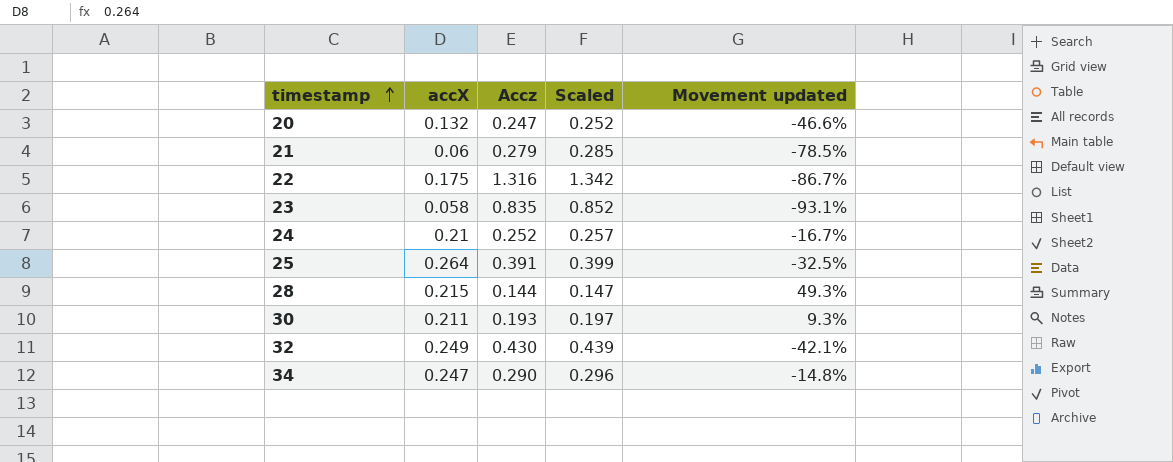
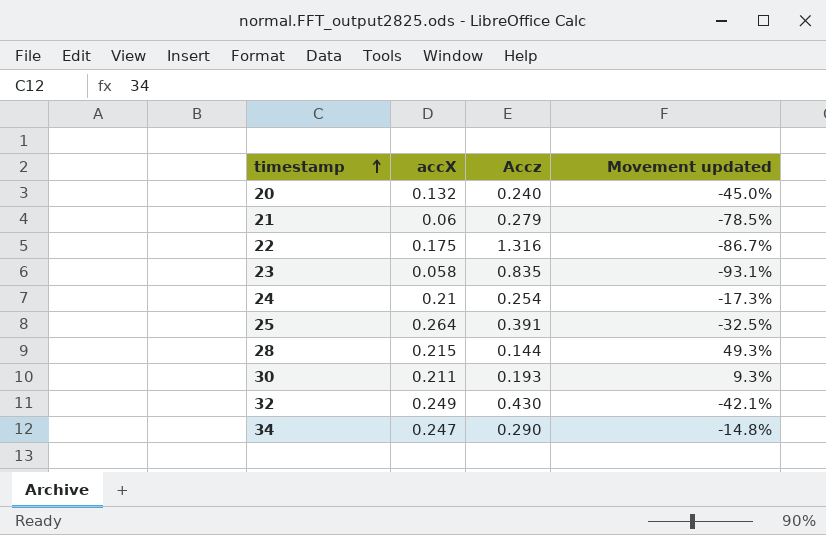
column Scaled | formula: [Accz] * 1.02 -> none
20 | Accz: 0.247 -> 0.240
20 | Movement updated: -46.6% -> -45.0%
24 | Accz: 0.252 -> 0.254
24 | Movement updated: -16.7% -> -17.3%

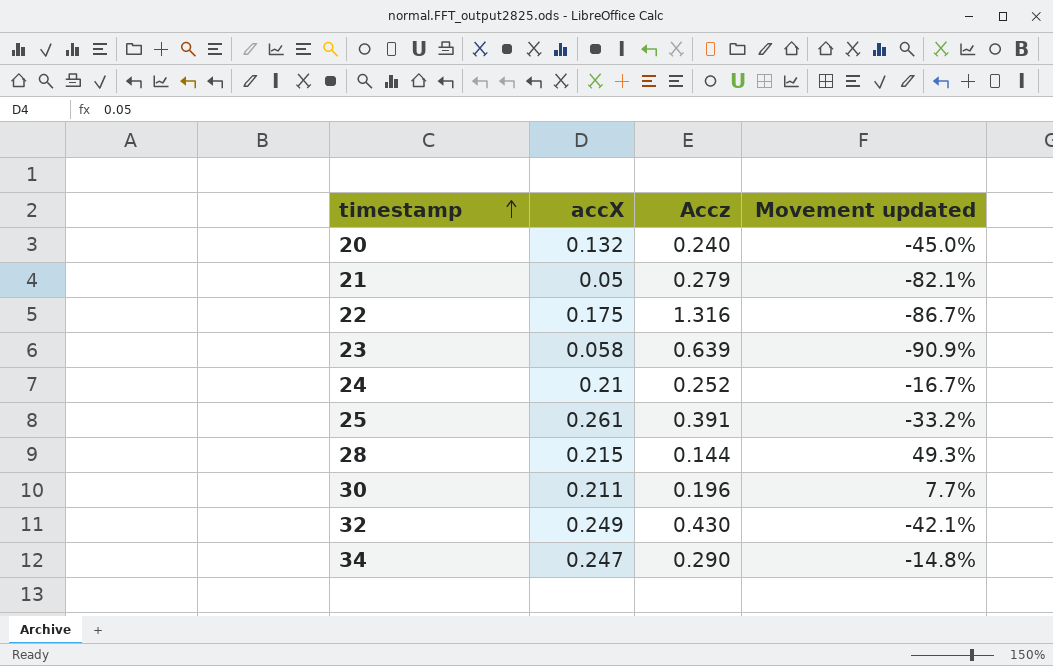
21 | accX: 0.06 -> 0.05
21 | Movement updated: -78.5% -> -82.1%
23 | Accz: 0.835 -> 0.639
23 | Movement updated: -93.1% -> -90.9%
24 | Accz: 0.254 -> 0.252
24 | Movement updated: -17.3% -> -16.7%
25 | accX: 0.264 -> 0.261
25 | Movement updated: -32.5% -> -33.2%
30 | Accz: 0.193 -> 0.196
30 | Movement updated: 9.3% -> 7.7%

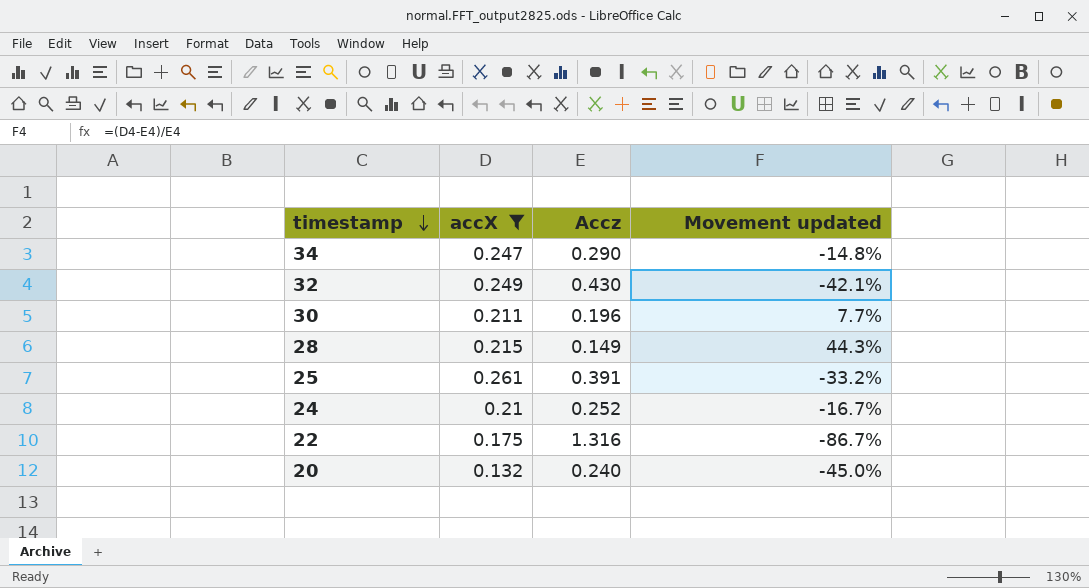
filter: none -> accX >= 0.132
row order: timestamp ascending -> timestamp descending
28 | Accz: 0.144 -> 0.149
28 | Movement updated: 49.3% -> 44.3%

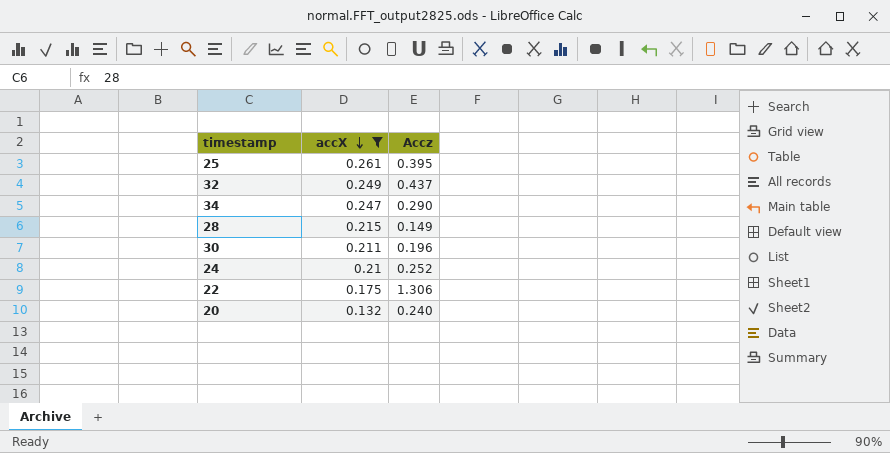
row order: timestamp descending -> accX descending
column Movement updated | formula: ([accX] - [Accz]) / [Accz] -> none
25 | Accz: 0.391 -> 0.395
32 | Accz: 0.430 -> 0.437
22 | Accz: 1.316 -> 1.306

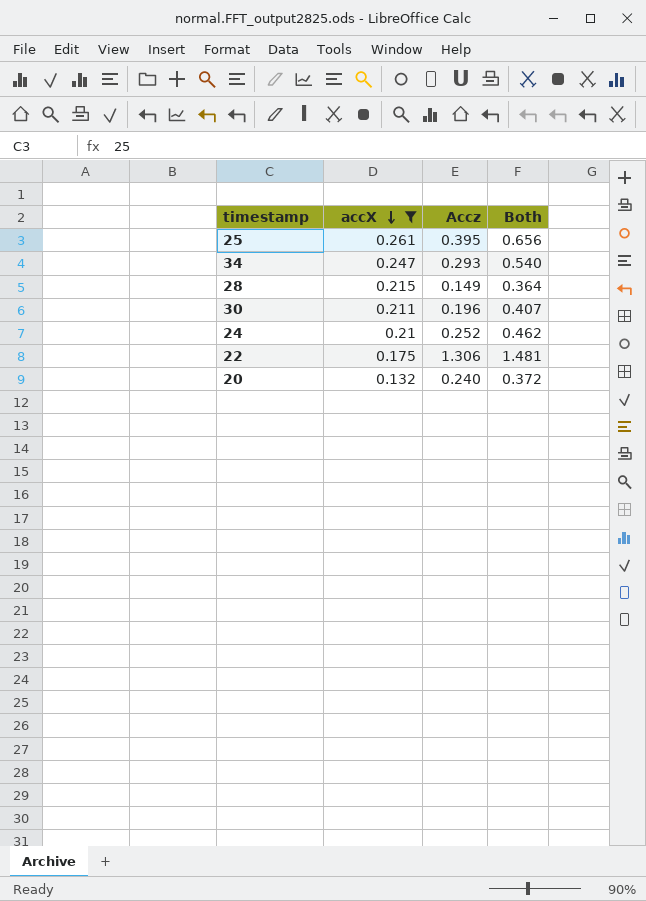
column Both | formula: none -> [accX] + [Accz]
row 32: 0.249 | 0.437 -> none
34 | Accz: 0.290 -> 0.293

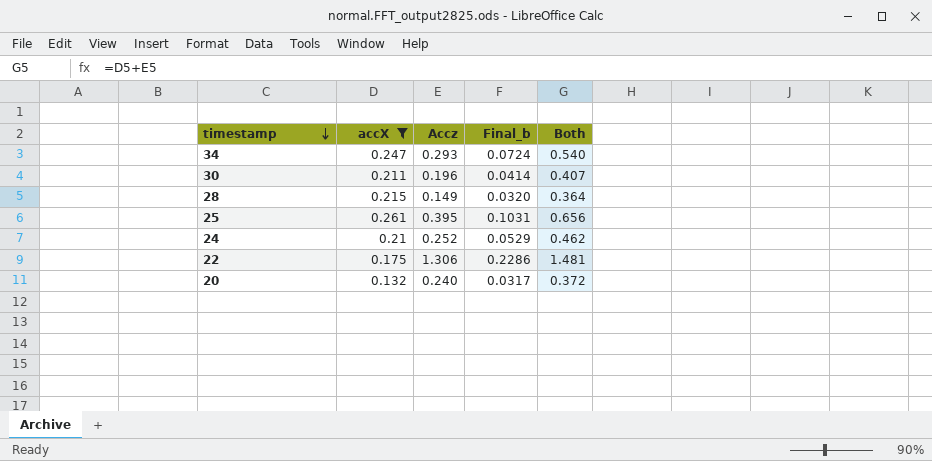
row order: accX descending -> timestamp descending
column Final_b | formula: none -> [accX] * [Accz]

